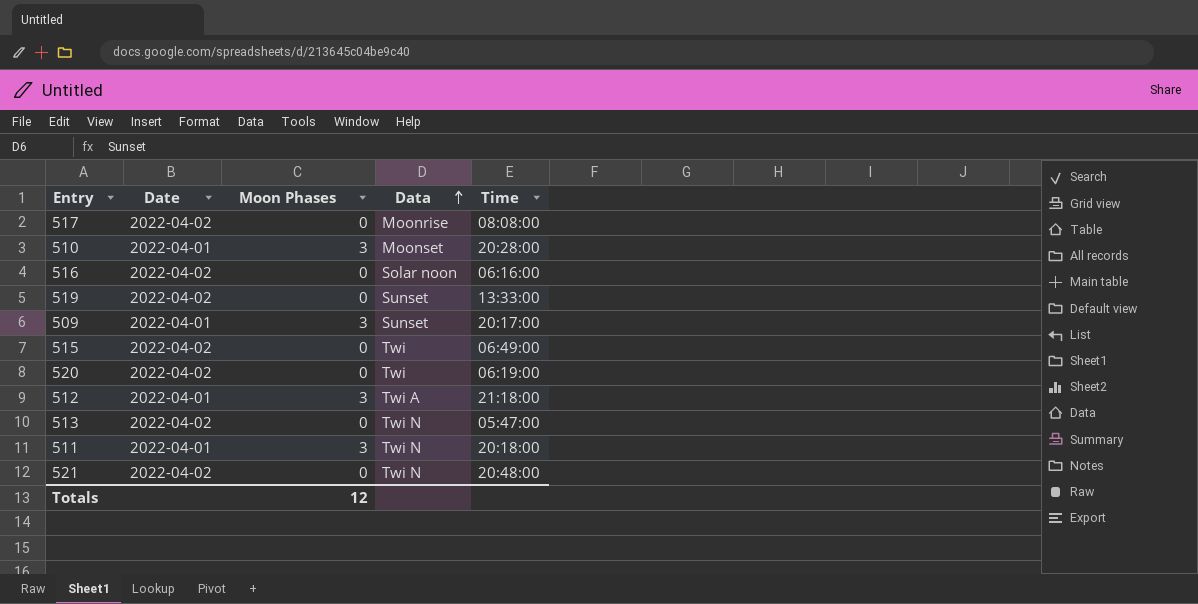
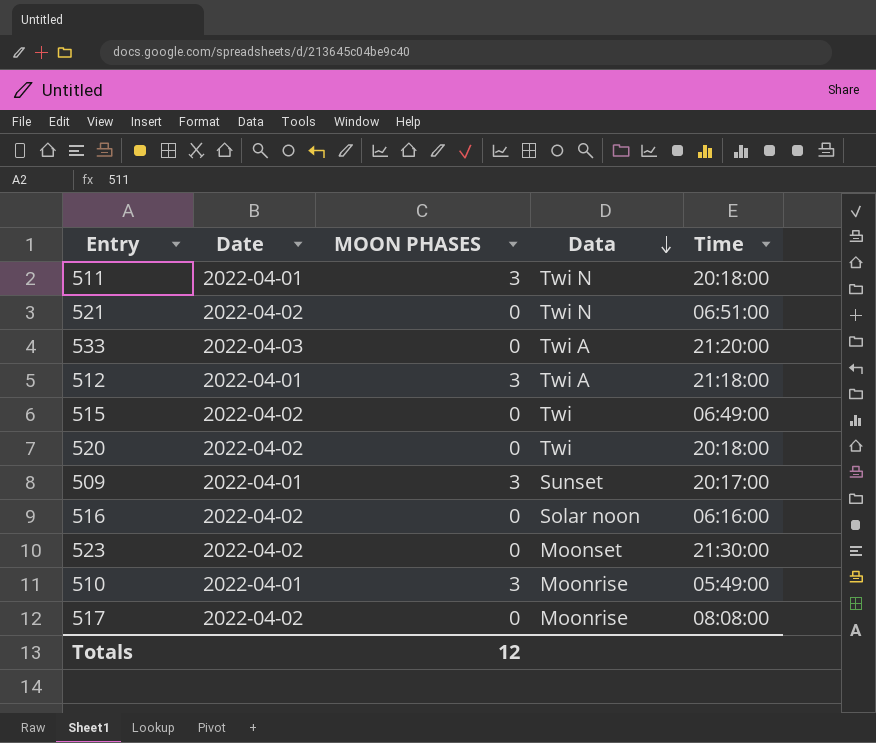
row order: Data ascending -> Data descending
column name: Moon Phases -> MOON PHASES
row 519: 2022-04-02 | 0 | Sunset | 13:33:00 -> none
row 513: 2022-04-02 | 0 | Twi N | 05:47:00 -> none
521 | Time: 20:48:00 -> 06:51:00
row 533: none -> 2022-04-03 | 0 | Twi A | 21:20:00
520 | Time: 06:19:00 -> 20:18:00
row 523: none -> 2022-04-02 | 0 | Moonset | 21:30:00
510 | Data: Moonset -> Moonrise
510 | Time: 20:28:00 -> 05:49:00

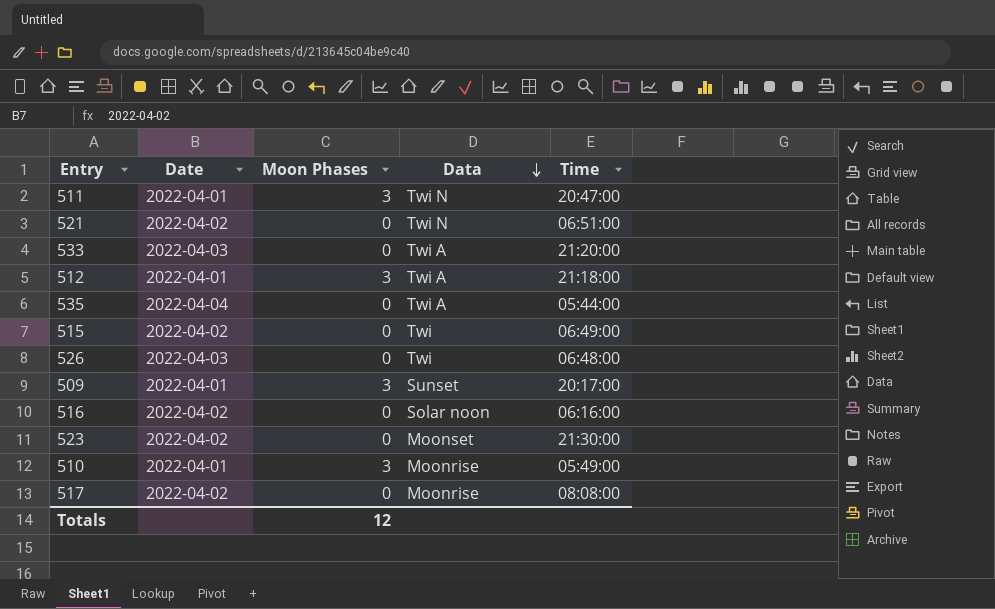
column name: MOON PHASES -> Moon Phases
row 520: 2022-04-02 | 0 | Twi | 20:18:00 -> none
511 | Time: 20:18:00 -> 20:47:00
row 535: none -> 2022-04-04 | 0 | Twi A | 05:44:00
row 526: none -> 2022-04-03 | 0 | Twi | 06:48:00

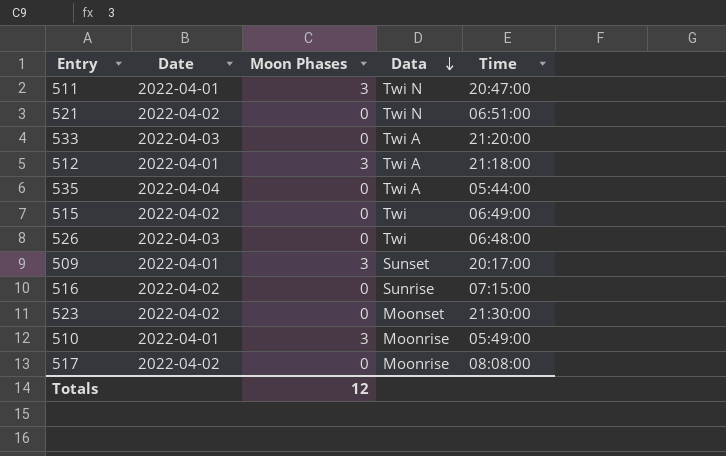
516 | Data: Solar noon -> Sunrise
516 | Time: 06:16:00 -> 07:15:00

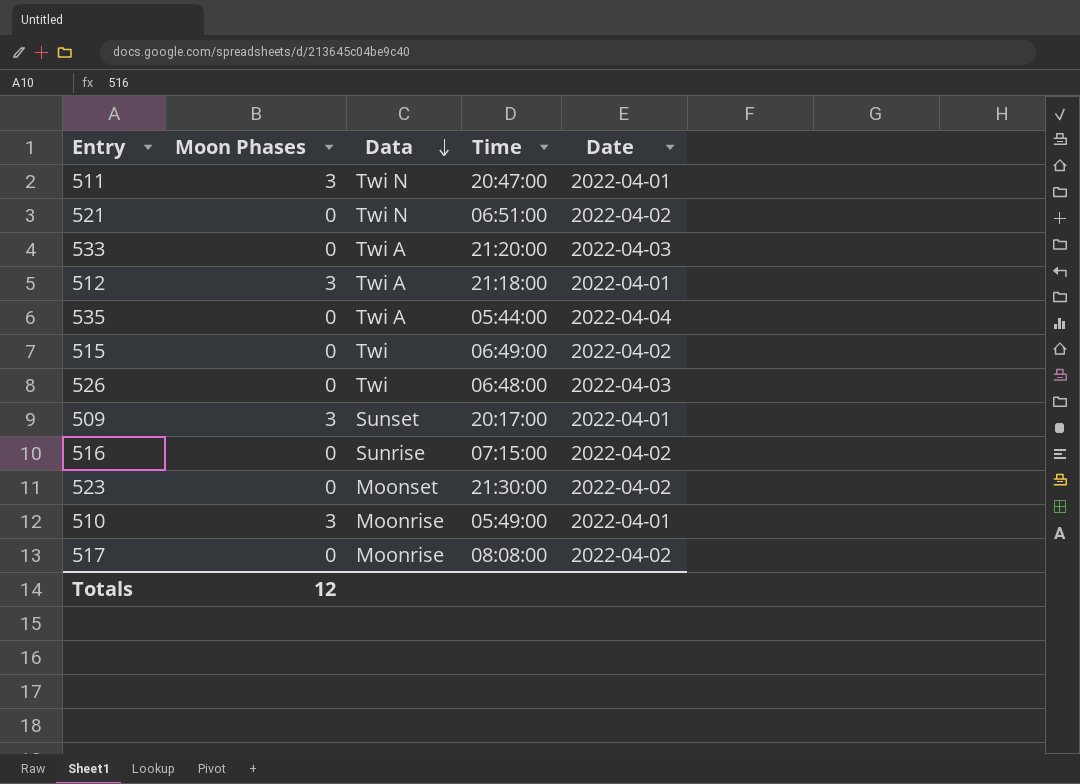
column Date | position: 2 -> 5

